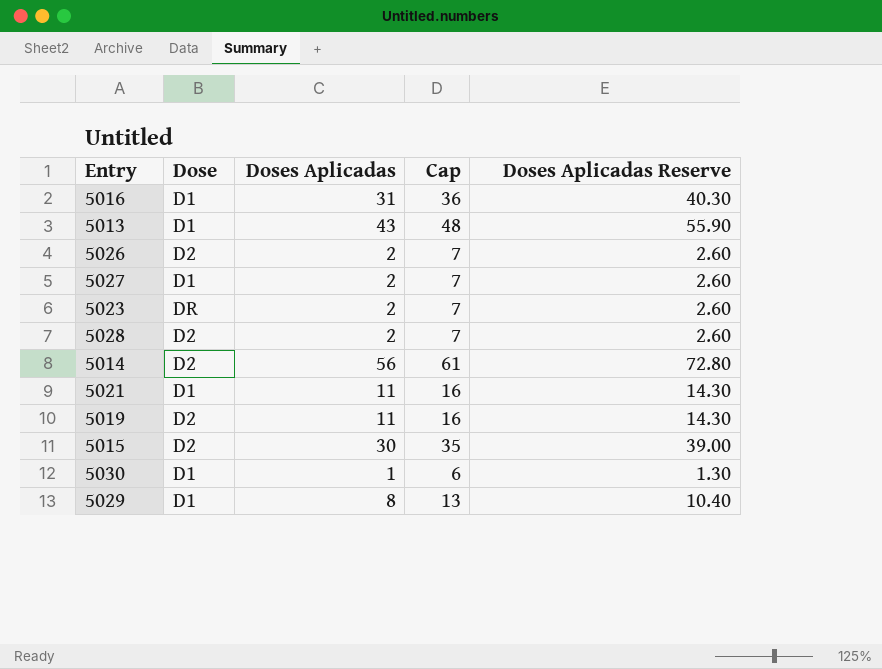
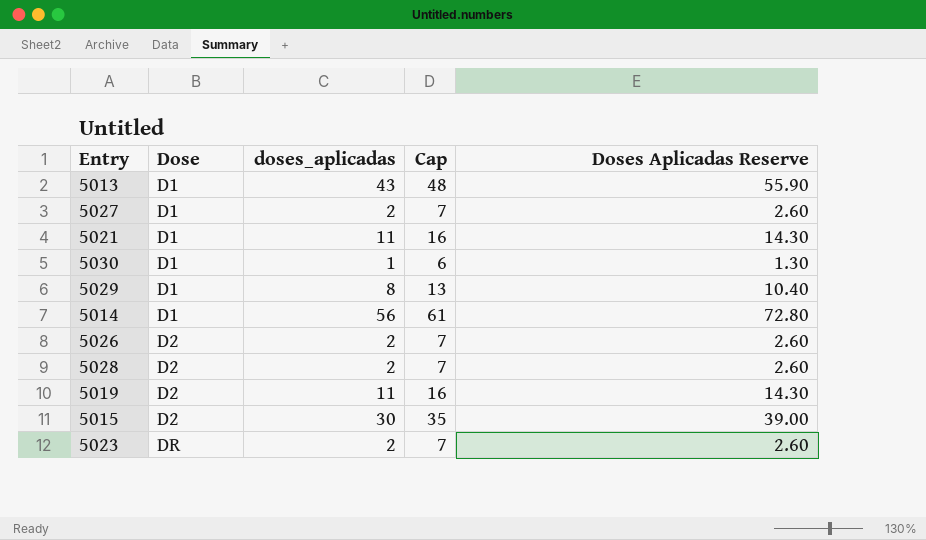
row order: none -> Dose ascending
column name: Doses Aplicadas -> doses_aplicadas
row 5016: D1 | 31 | 36 | 40.30 -> none
5014 | Dose: D2 -> D1

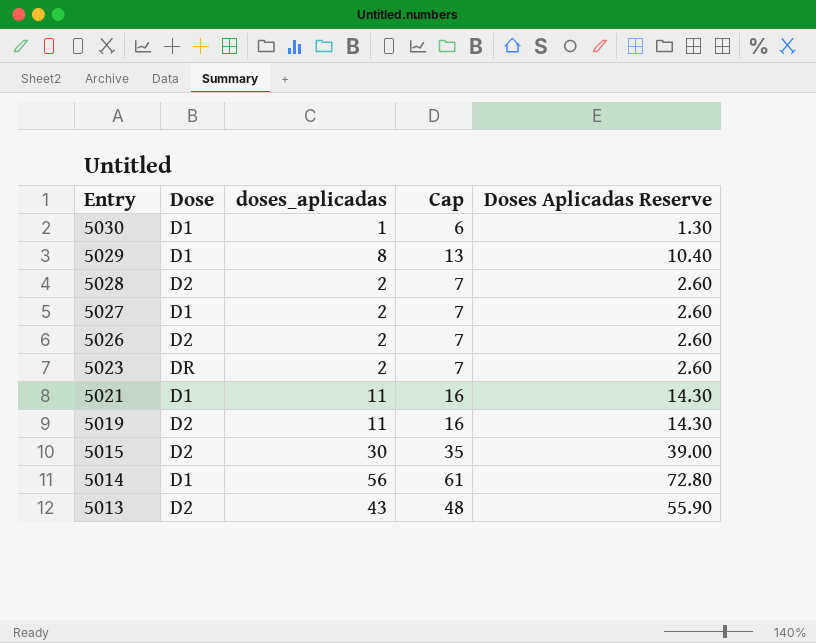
row order: Dose ascending -> Entry descending
5013 | Dose: D1 -> D2

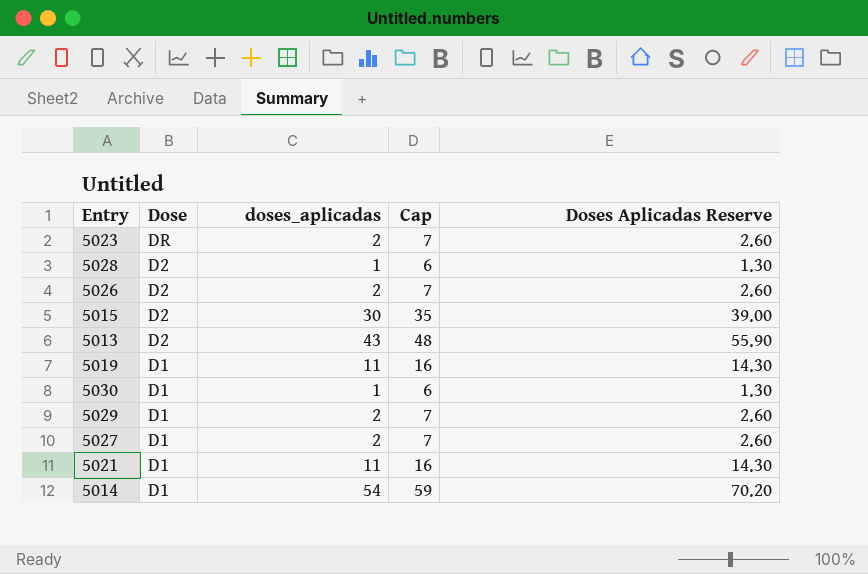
row order: Entry descending -> Dose descending
5028 | doses_aplicadas: 2 -> 1
5028 | Cap: 7 -> 6
5028 | Doses Aplicadas Reserve: 2.60 -> 1.30
5019 | Dose: D2 -> D1
5029 | doses_aplicadas: 8 -> 2
5029 | Cap: 13 -> 7
5029 | Doses Aplicadas Reserve: 10.40 -> 2.60
5014 | doses_aplicadas: 56 -> 54
5014 | Cap: 61 -> 59
5014 | Doses Aplicadas Reserve: 72.80 -> 70.20

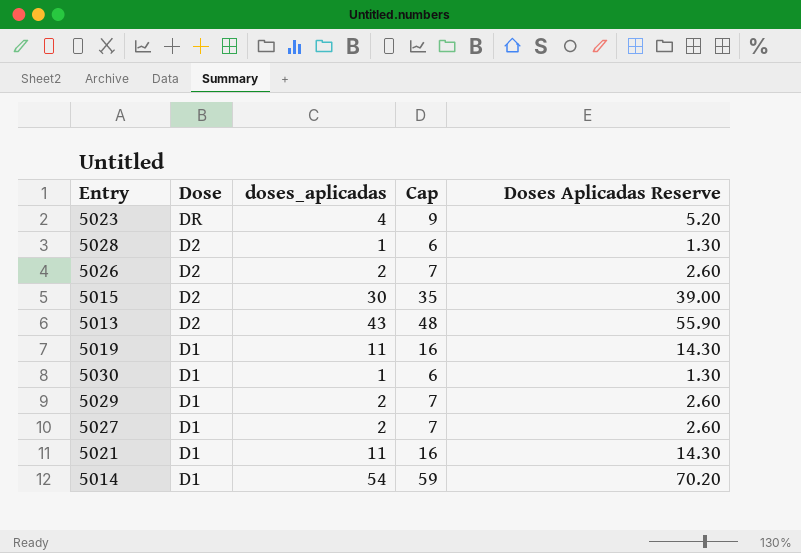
5023 | doses_aplicadas: 2 -> 4
5023 | Cap: 7 -> 9
5023 | Doses Aplicadas Reserve: 2.60 -> 5.20

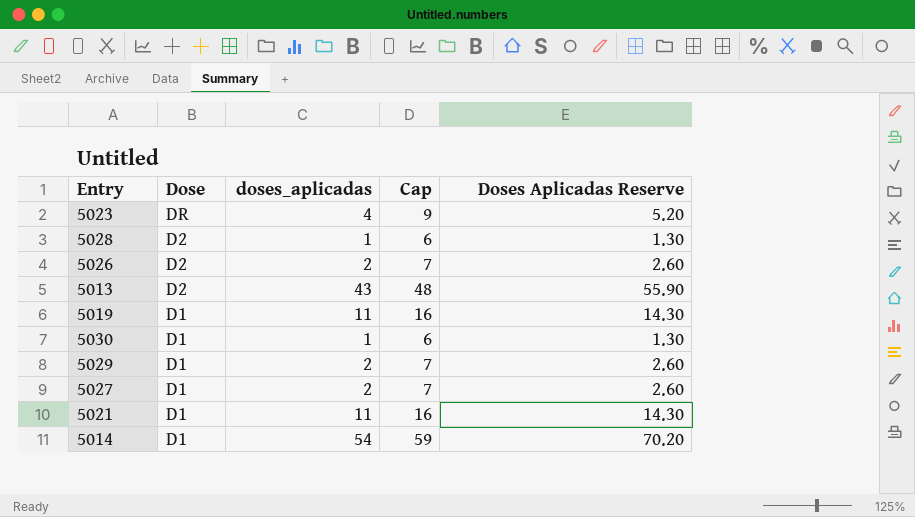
row 5015: D2 | 30 | 35 | 39.00 -> none

